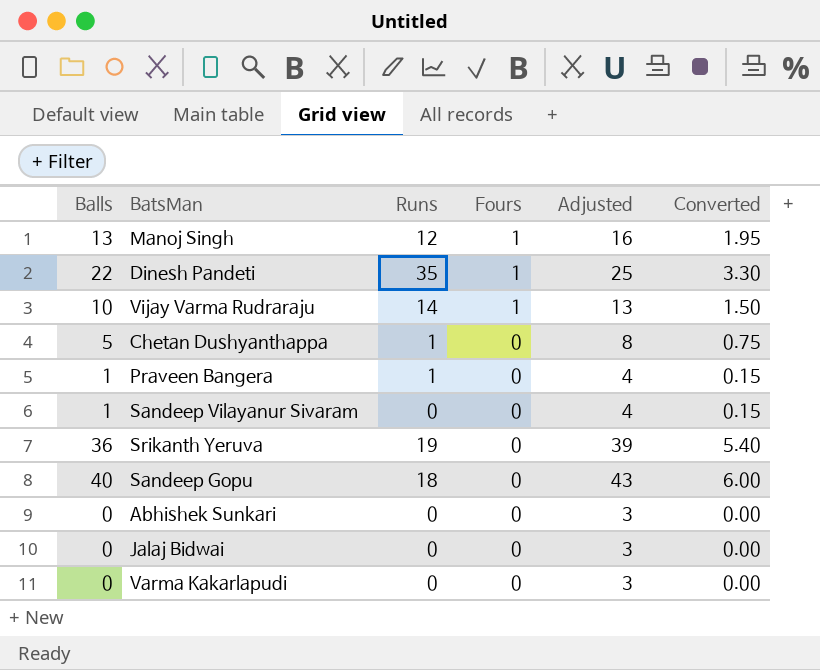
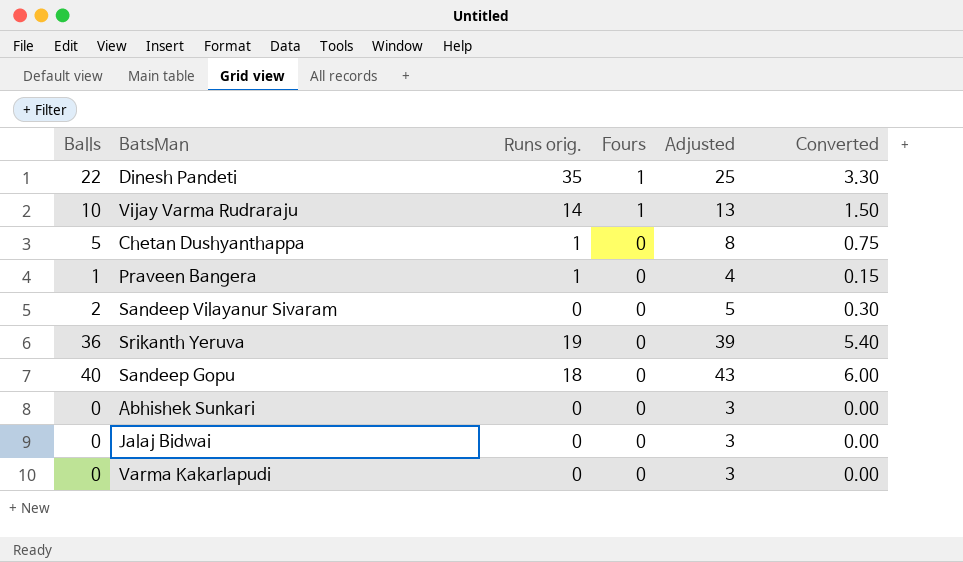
column name: Runs -> Runs orig.
row Manoj Singh: 13 | 12 | 1 | 16 | 1.95 -> none
Sandeep Vilayanur Sivaram | Balls: 1 -> 2
Sandeep Vilayanur Sivaram | Adjusted: 4 -> 5
Sandeep Vilayanur Sivaram | Converted: 0.15 -> 0.30

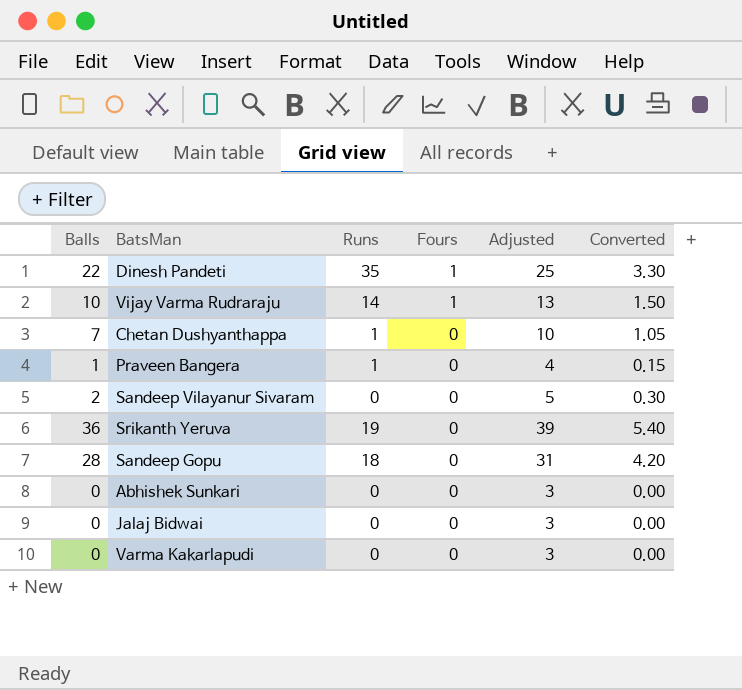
column name: Runs orig. -> Runs
Chetan Dushyanthappa | Balls: 5 -> 7
Chetan Dushyanthappa | Adjusted: 8 -> 10
Chetan Dushyanthappa | Converted: 0.75 -> 1.05
Sandeep Gopu | Balls: 40 -> 28
Sandeep Gopu | Adjusted: 43 -> 31
Sandeep Gopu | Converted: 6.00 -> 4.20

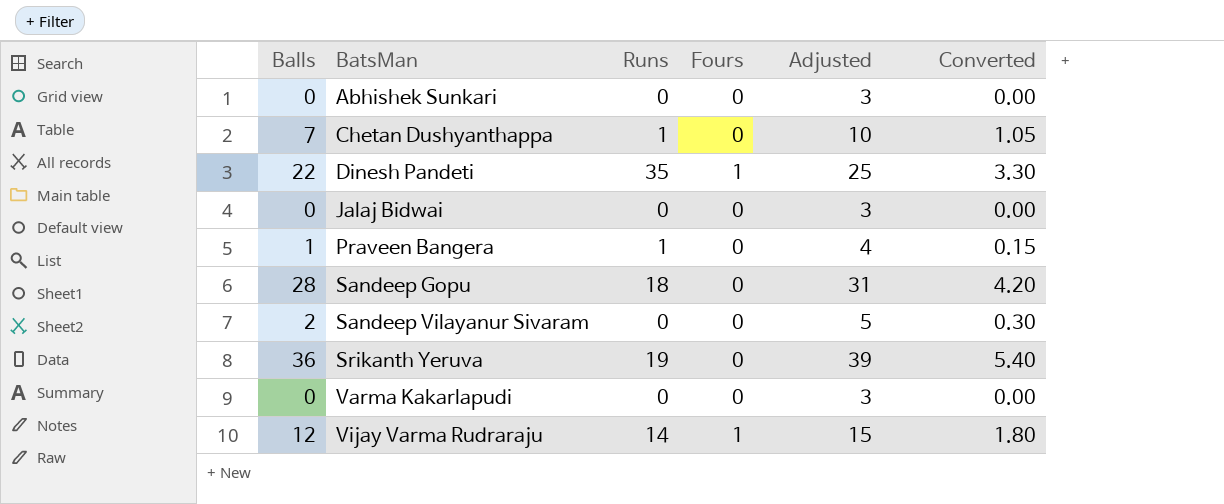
row order: Fours descending -> BatsMan ascending
Vijay Varma Rudraraju | Balls: 10 -> 12
Vijay Varma Rudraraju | Adjusted: 13 -> 15
Vijay Varma Rudraraju | Converted: 1.50 -> 1.80

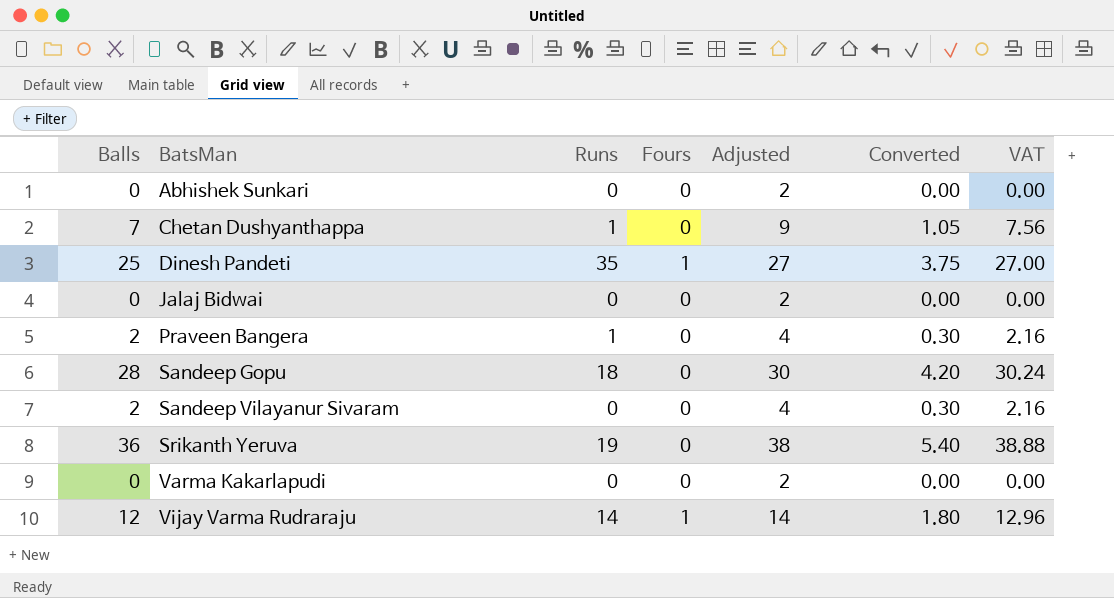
column Adjusted | formula: [Balls] + 3 -> [Balls] + 2
column VAT | formula: none -> [Balls] * 1.08
Dinesh Pandeti | Balls: 22 -> 25
Dinesh Pandeti | Converted: 3.30 -> 3.75
Praveen Bangera | Balls: 1 -> 2
Praveen Bangera | Converted: 0.15 -> 0.30

